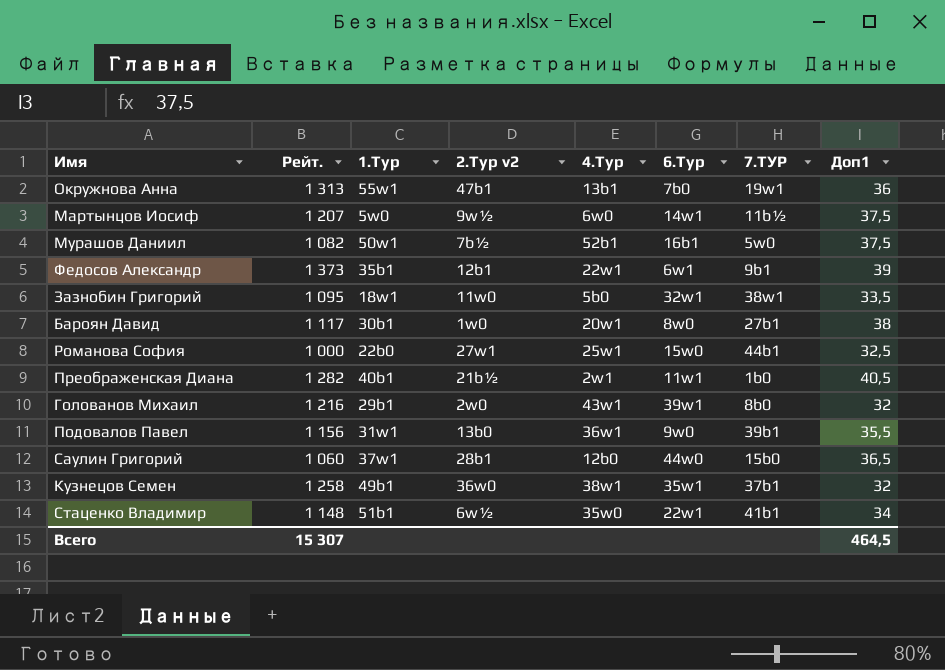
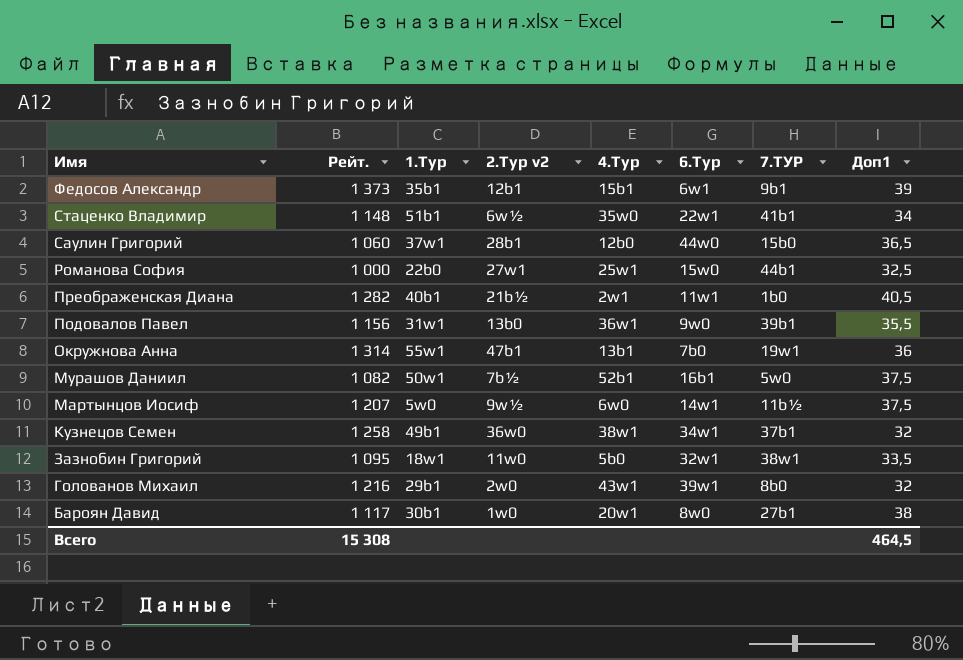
row order: none -> Имя descending
Федосов Александр | 4.Тур: 22w1 -> 15b1
Окружнова Анна | Рейт.: 1 313 -> 1 314
Кузнецов Семен | 6.Тур: 35w1 -> 34w1
Всего | Рейт.: 15 307 -> 15 308

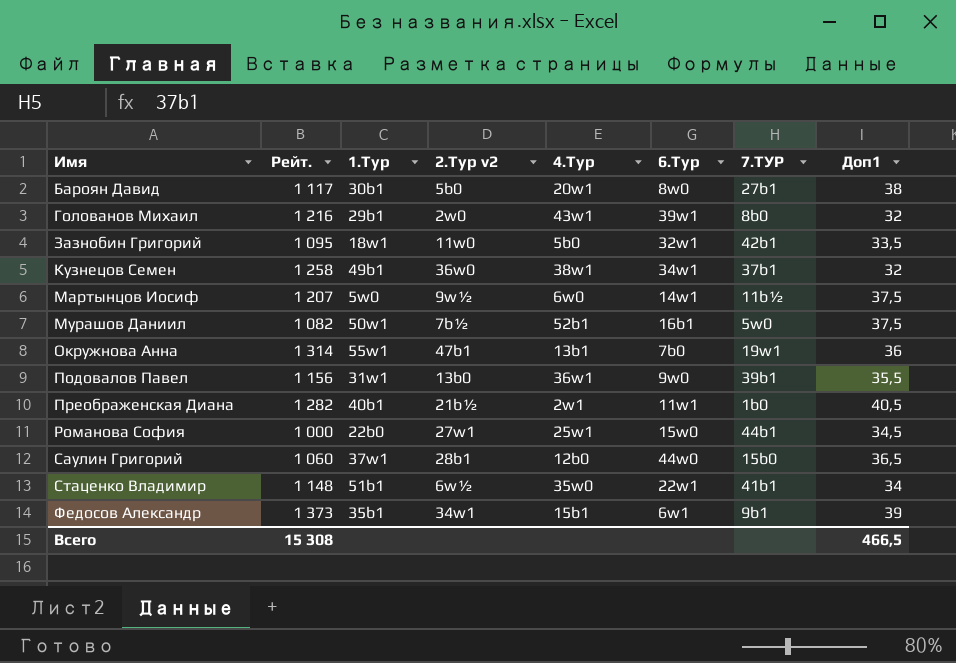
row order: Имя descending -> Имя ascending
Бароян Давид | 2.Тур v2: 1w0 -> 5b0
Зазнобин Григорий | 7.ТУР: 38w1 -> 42b1
Романова София | Доп1: 32,5 -> 34,5
Федосов Александр | 2.Тур v2: 12b1 -> 34w1
Всего | Доп1: 464,5 -> 466,5

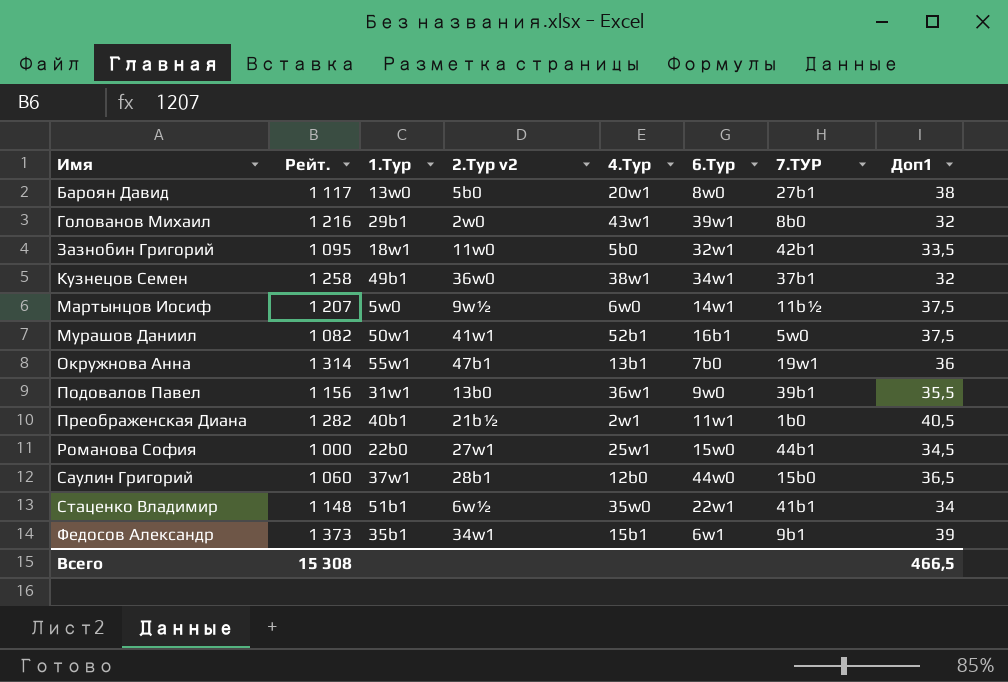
Бароян Давид | 1.Тур: 30b1 -> 13w0
Мурашов Даниил | 2.Тур v2: 7b½ -> 41w1

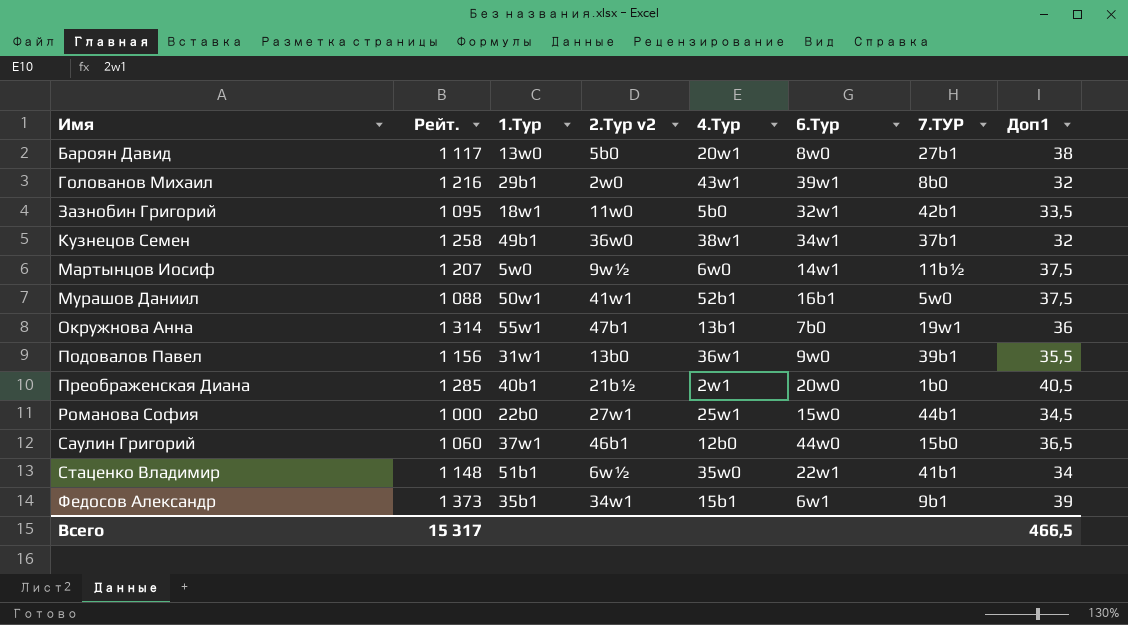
Мурашов Даниил | Рейт.: 1 082 -> 1 088
Преображенская Диана | Рейт.: 1 282 -> 1 285
Преображенская Диана | 6.Тур: 11w1 -> 20w0
Саулин Григорий | 2.Тур v2: 28b1 -> 46b1
Всего | Рейт.: 15 308 -> 15 317

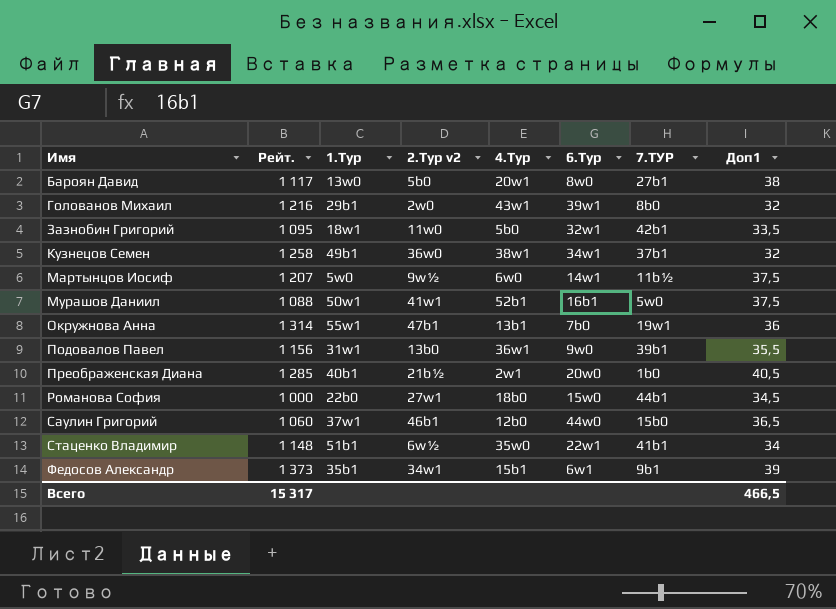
Романова София | 4.Тур: 25w1 -> 18b0

